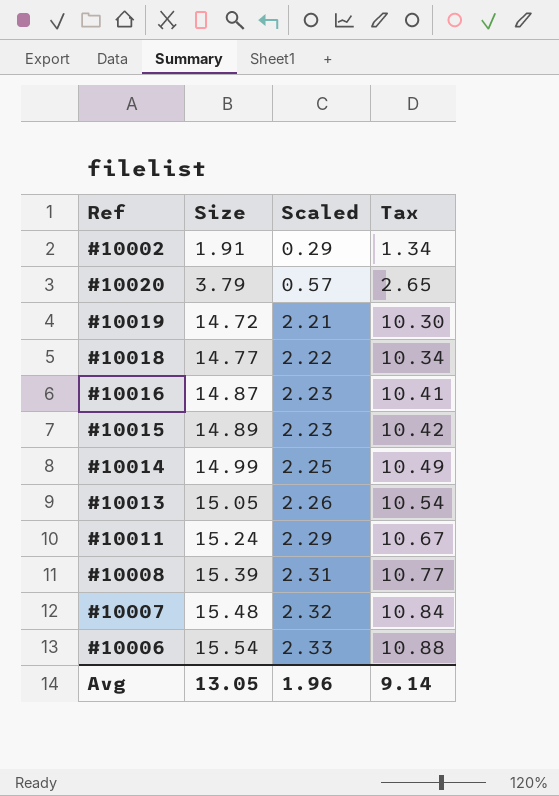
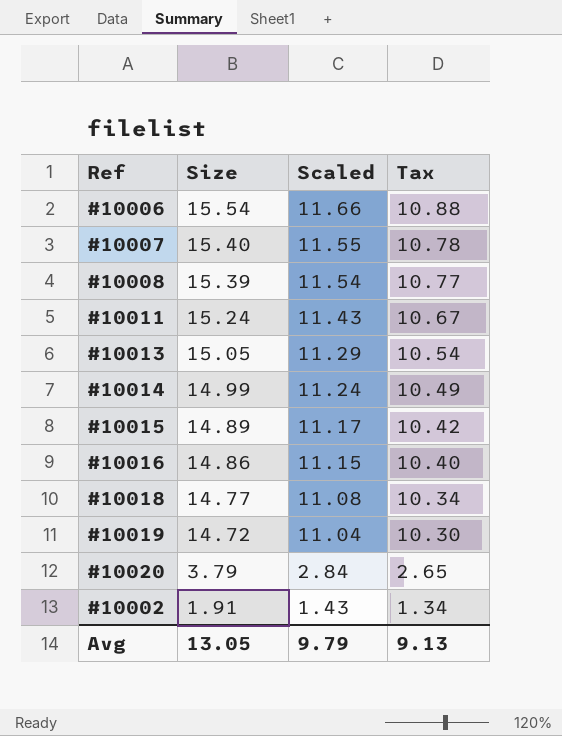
row order: Size ascending -> Size descending
column Scaled | formula: [Size] * 0.15 -> [Size] * 0.75
#10007 | Size: 15.48 -> 15.40
#10007 | Tax: 10.84 -> 10.78
#10016 | Size: 14.87 -> 14.86
#10016 | Tax: 10.41 -> 10.40
Avg | Scaled: 1.96 -> 9.79
Avg | Tax: 9.14 -> 9.13

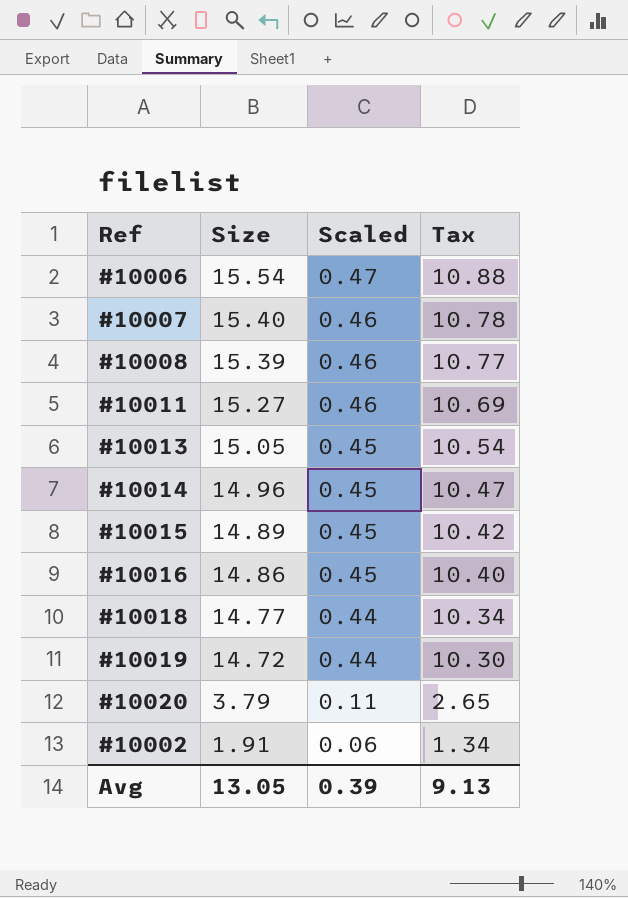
column Scaled | formula: [Size] * 0.75 -> [Size] * 0.03
#10011 | Size: 15.24 -> 15.27
#10011 | Tax: 10.67 -> 10.69
#10014 | Size: 14.99 -> 14.96
#10014 | Tax: 10.49 -> 10.47
Avg | Scaled: 9.79 -> 0.39

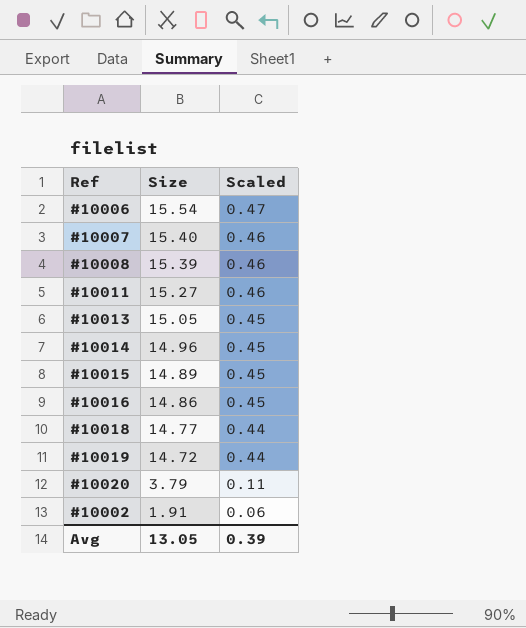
column Tax | formula: [Size] * 0.7 -> none

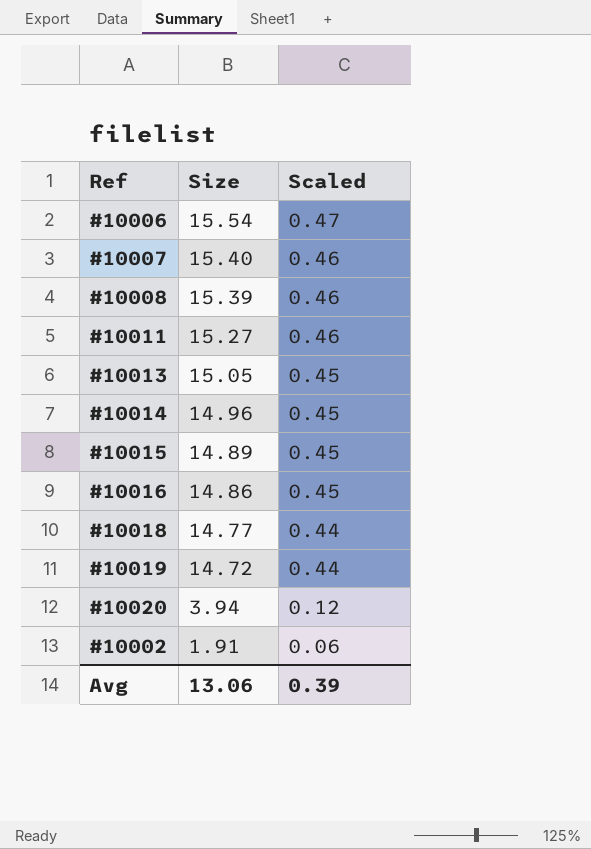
#10020 | Size: 3.79 -> 3.94
#10020 | Scaled: 0.11 -> 0.12
Avg | Size: 13.05 -> 13.06

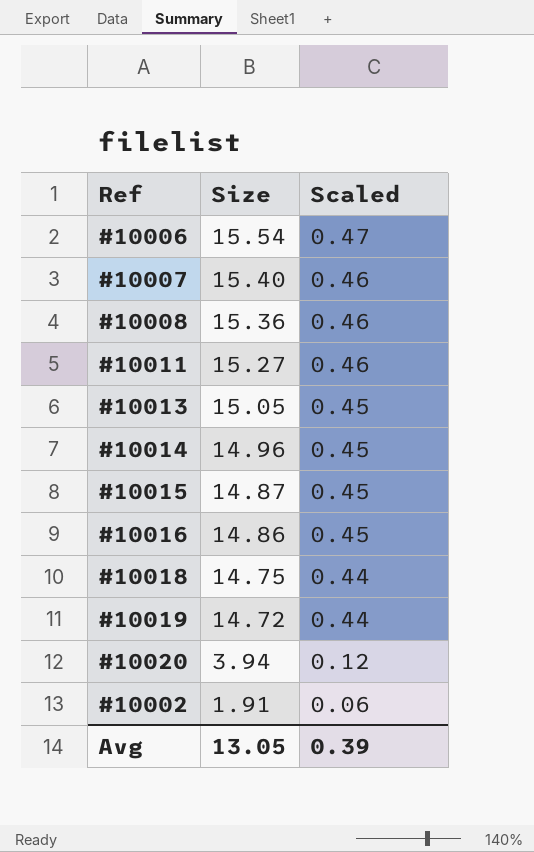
#10008 | Size: 15.39 -> 15.36
#10015 | Size: 14.89 -> 14.87
#10018 | Size: 14.77 -> 14.75
Avg | Size: 13.06 -> 13.05

